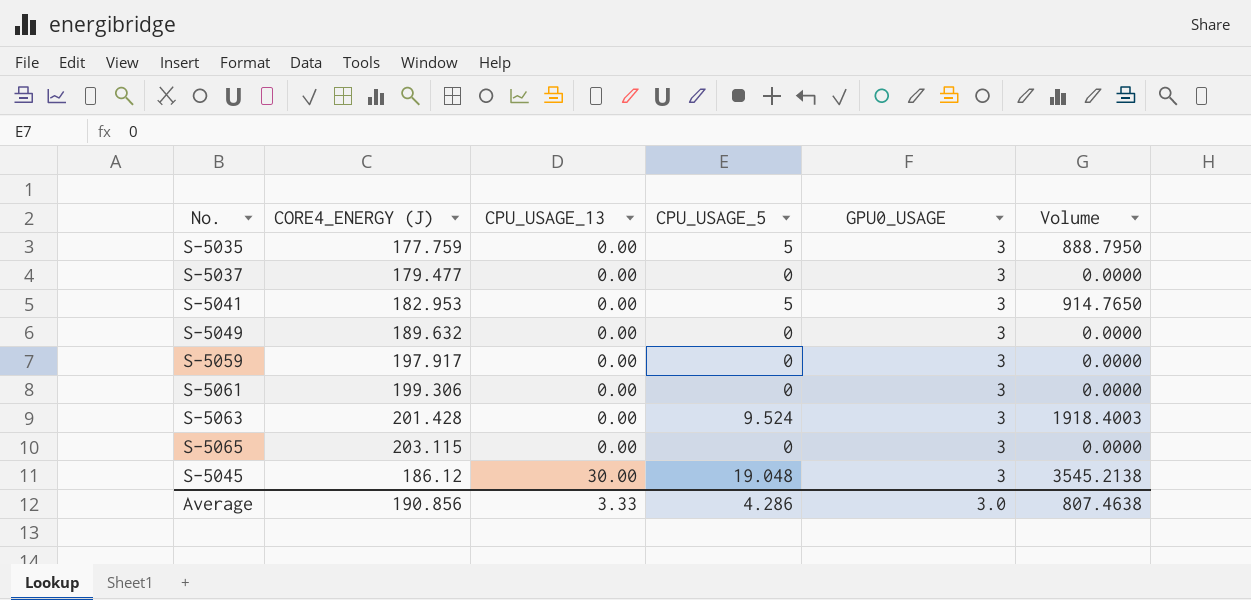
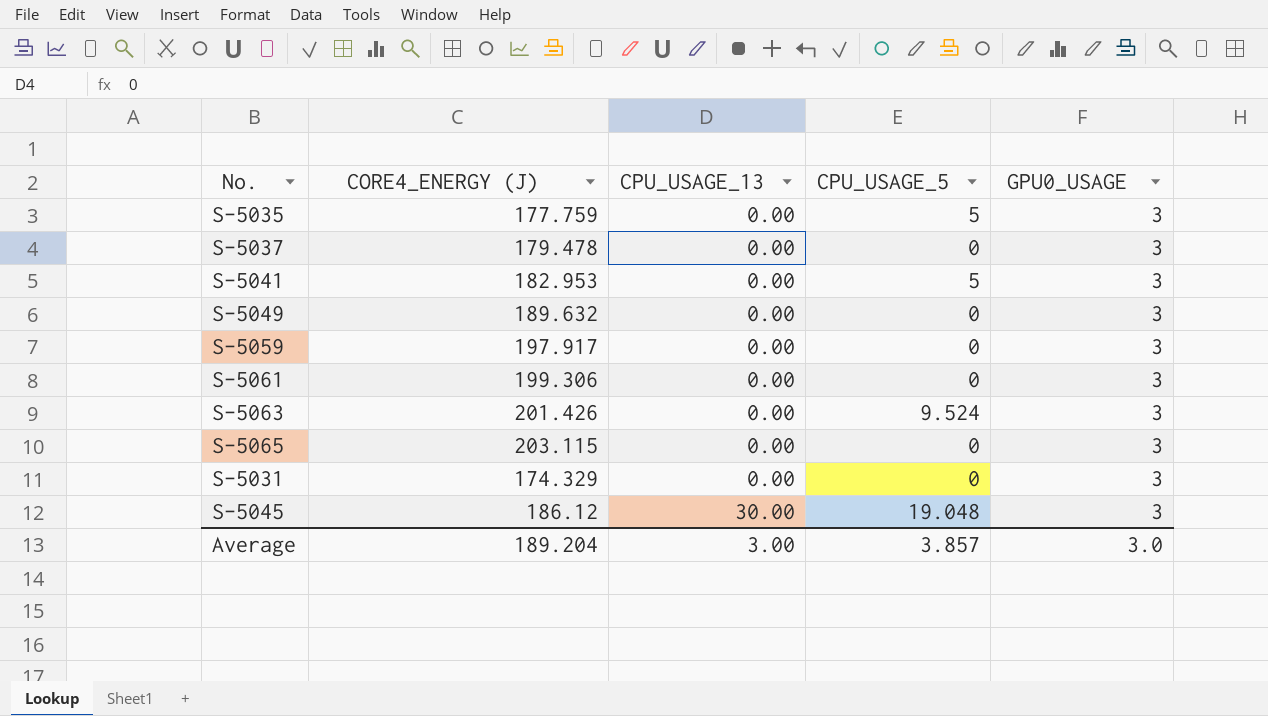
column Volume | formula: [CORE4_ENERGY (J)] * [CPU_USAGE_5] -> none
S-5037 | CORE4_ENERGY (J): 179.477 -> 179.478
S-5063 | CORE4_ENERGY (J): 201.428 -> 201.426
row S-5031: none -> 174.329 | 0.00 | 0 | 3
Average | CORE4_ENERGY (J): 190.856 -> 189.204
Average | CPU_USAGE_13: 3.33 -> 3.00
Average | CPU_USAGE_5: 4.286 -> 3.857

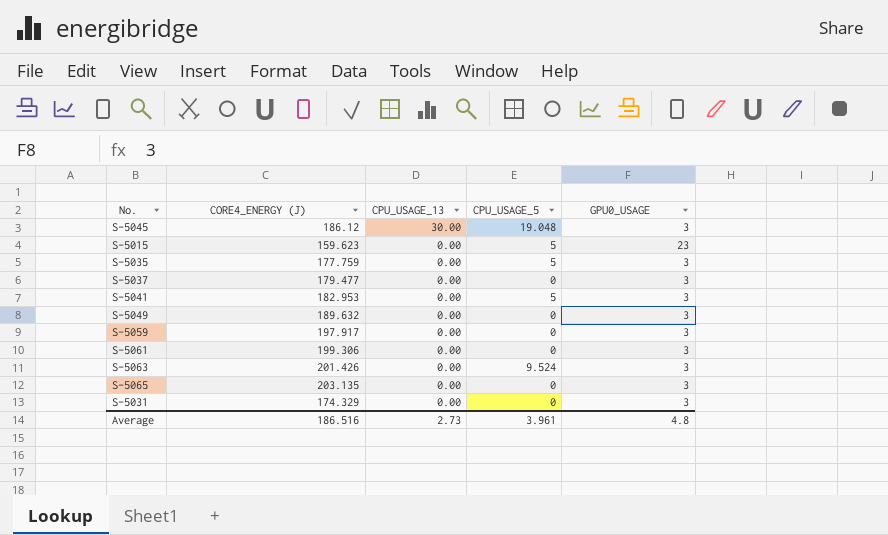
row order: CPU_USAGE_13 ascending -> CPU_USAGE_13 descending
row S-5015: none -> 159.623 | 0.00 | 5 | 23
S-5037 | CORE4_ENERGY (J): 179.478 -> 179.477
S-5065 | CORE4_ENERGY (J): 203.115 -> 203.135
Average | CORE4_ENERGY (J): 189.204 -> 186.516
Average | CPU_USAGE_13: 3.00 -> 2.73
Average | CPU_USAGE_5: 3.857 -> 3.961
Average | GPU0_USAGE: 3.0 -> 4.8

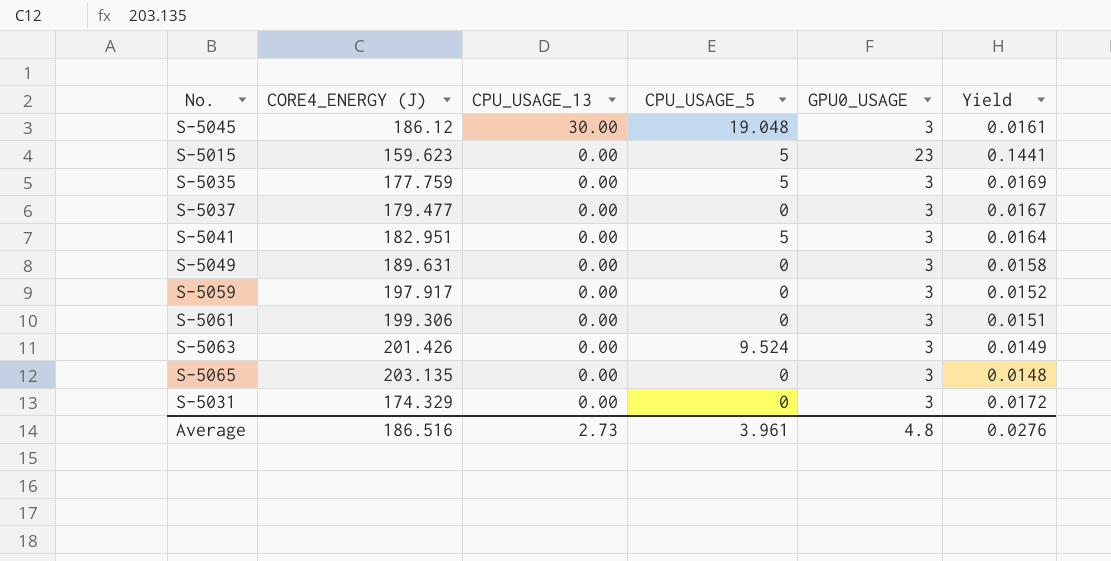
column Yield | formula: none -> [GPU0_USAGE] / [CORE4_ENERGY (J)]
S-5041 | CORE4_ENERGY (J): 182.953 -> 182.951
S-5049 | CORE4_ENERGY (J): 189.632 -> 189.631

